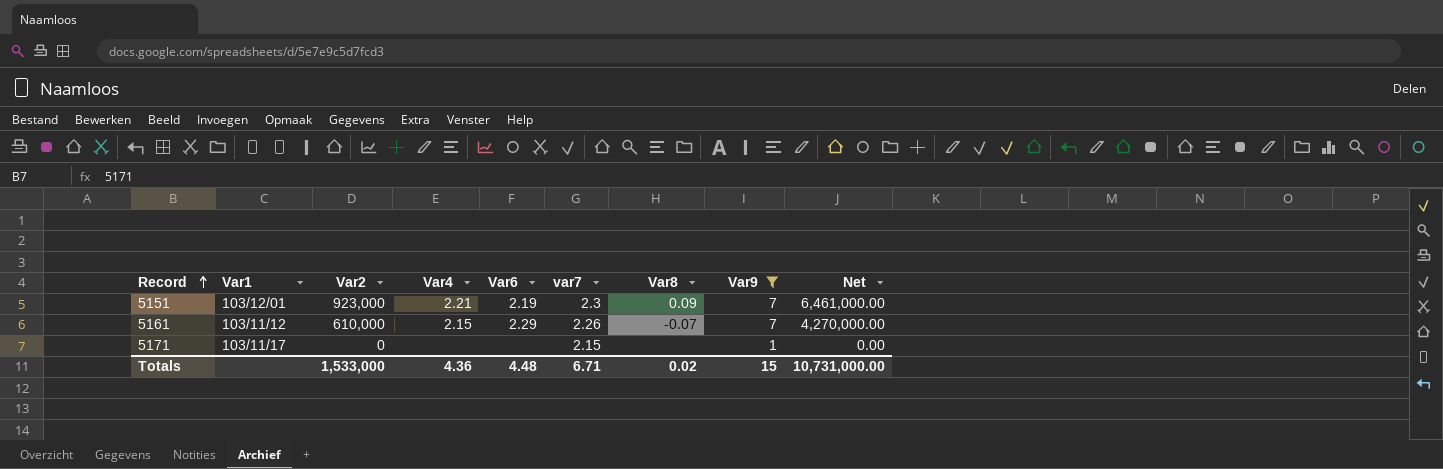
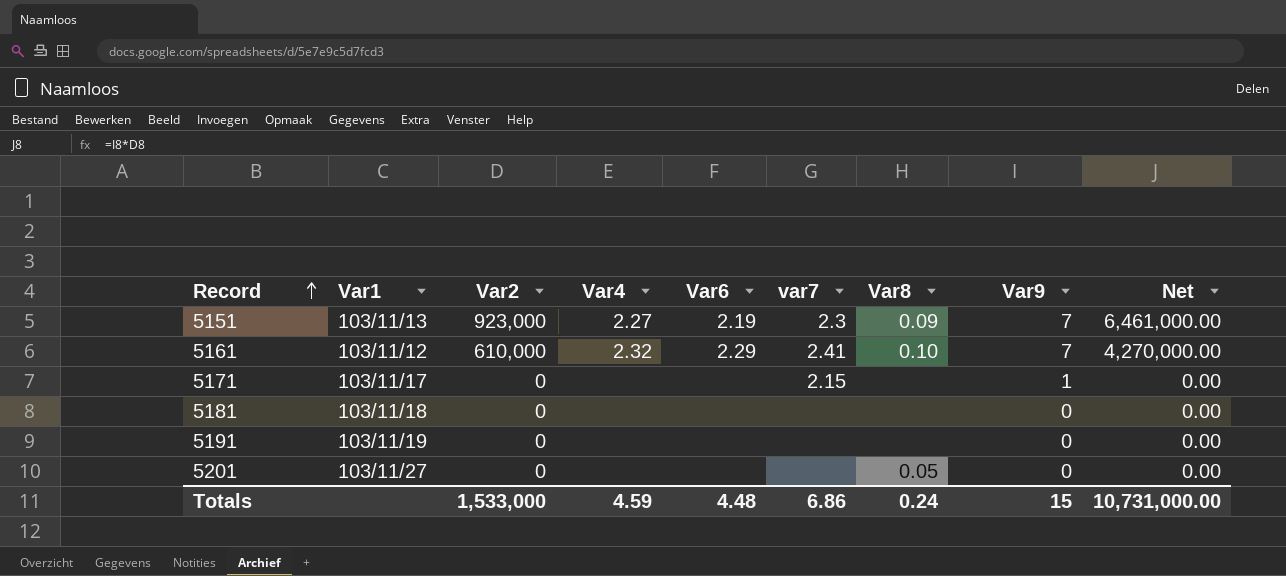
filter: Var9 != 0 -> none
5151 | Var1: 103/12/01 -> 103/11/13
5151 | Var4: 2.21 -> 2.27
5161 | Var4: 2.15 -> 2.32
5161 | var7: 2.26 -> 2.41
5161 | Var8: -0.07 -> 0.10
Totals | Var4: 4.36 -> 4.59
Totals | var7: 6.71 -> 6.86
Totals | Var8: 0.02 -> 0.24

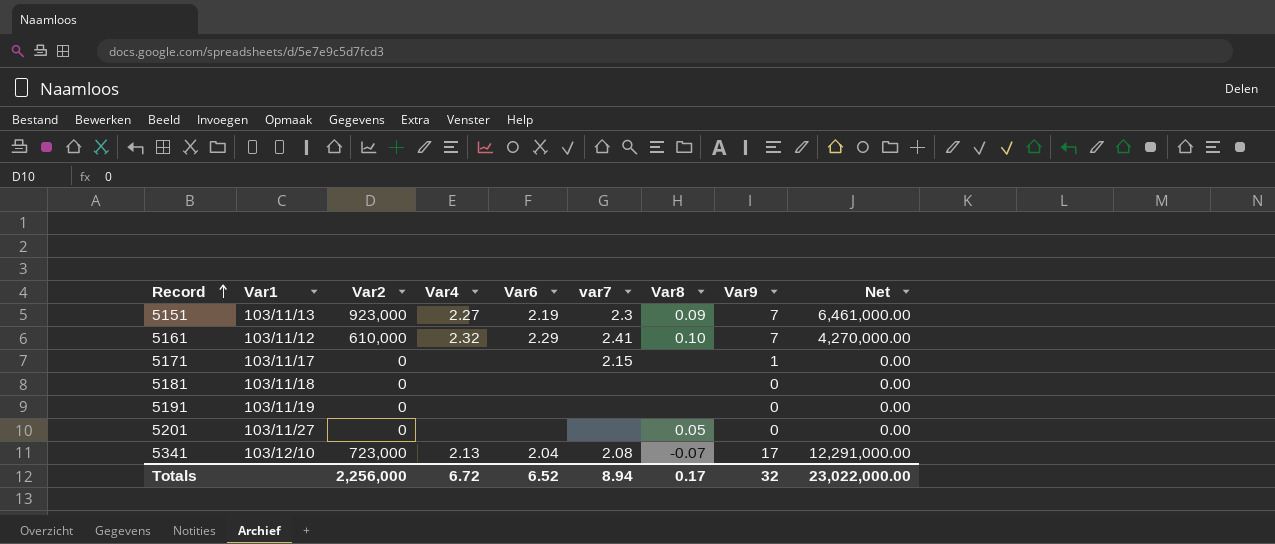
row 5341: none -> 103/12/10 | 723,000 | 2.13 | 2.04 | 2.08 | -0.07 | 17 | 12,291,000.00
Totals | Var2: 1,533,000 -> 2,256,000
Totals | Var4: 4.59 -> 6.72
Totals | Var6: 4.48 -> 6.52
Totals | var7: 6.86 -> 8.94
Totals | Var8: 0.24 -> 0.17
Totals | Var9: 15 -> 32
Totals | Net: 10,731,000.00 -> 23,022,000.00

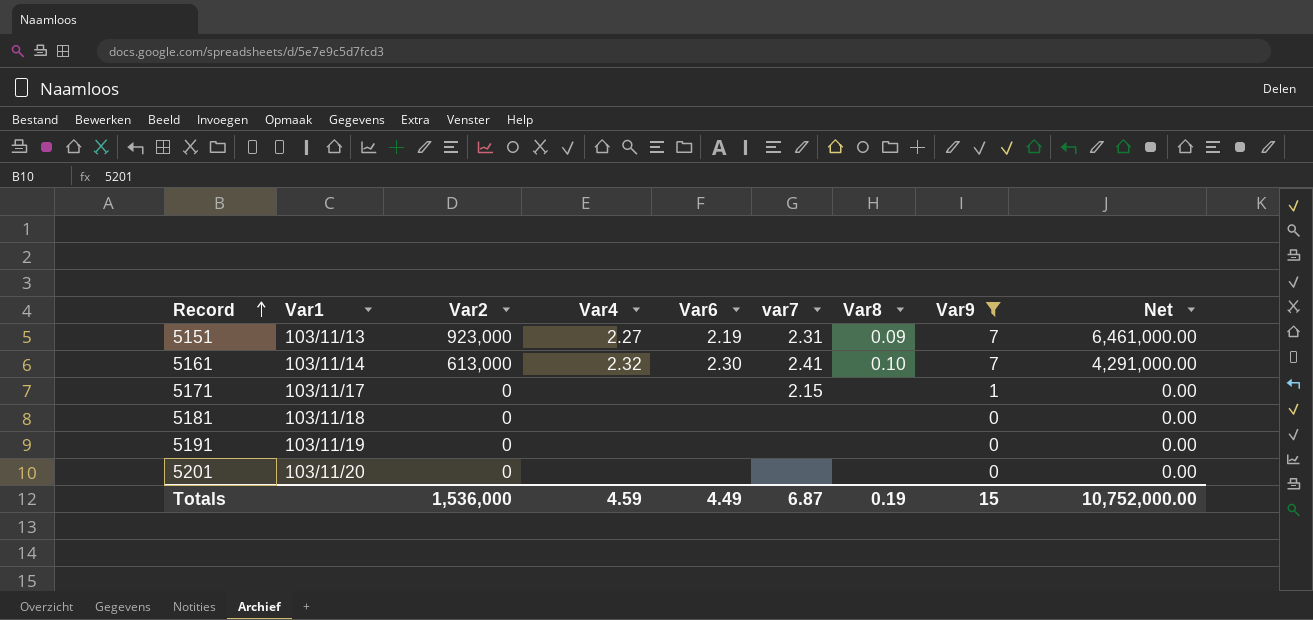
filter: none -> Var9 != 17
5151 | var7: 2.3 -> 2.31
5161 | Var1: 103/11/12 -> 103/11/14
5161 | Var2: 610,000 -> 613,000
5161 | Var6: 2.29 -> 2.30
5161 | Net: 4,270,000.00 -> 4,291,000.00
5201 | Var1: 103/11/27 -> 103/11/20
5201 | Var8: 0.05 -> none
Totals | Var2: 2,256,000 -> 1,536,000
Totals | Var4: 6.72 -> 4.59
Totals | Var6: 6.52 -> 4.49
Totals | var7: 8.94 -> 6.87
Totals | Var8: 0.17 -> 0.19
Totals | Var9: 32 -> 15
Totals | Net: 23,022,000.00 -> 10,752,000.00

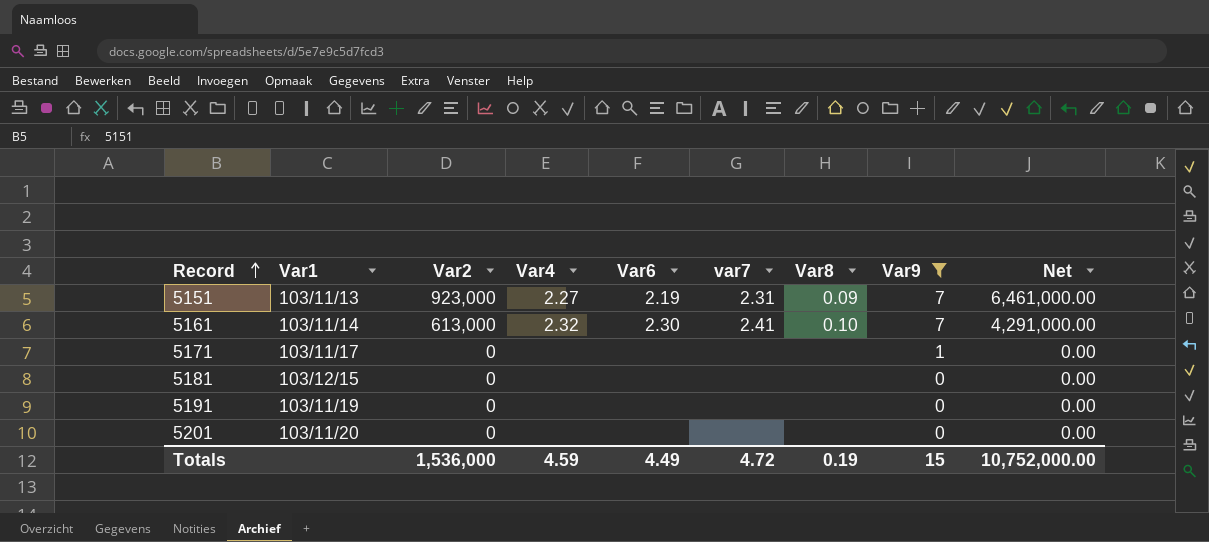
5171 | var7: 2.15 -> none
5181 | Var1: 103/11/18 -> 103/12/15
Totals | var7: 6.87 -> 4.72

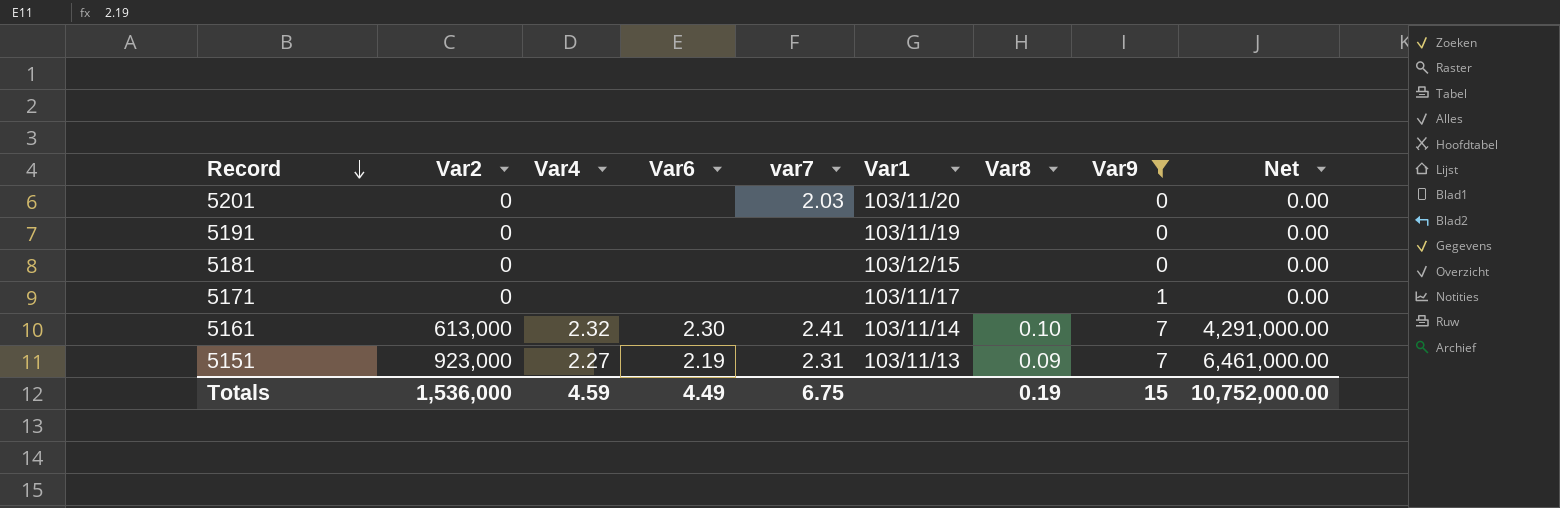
row order: Record ascending -> Record descending
column Var1 | position: 2 -> 6
5201 | var7: none -> 2.03
Totals | var7: 4.72 -> 6.75

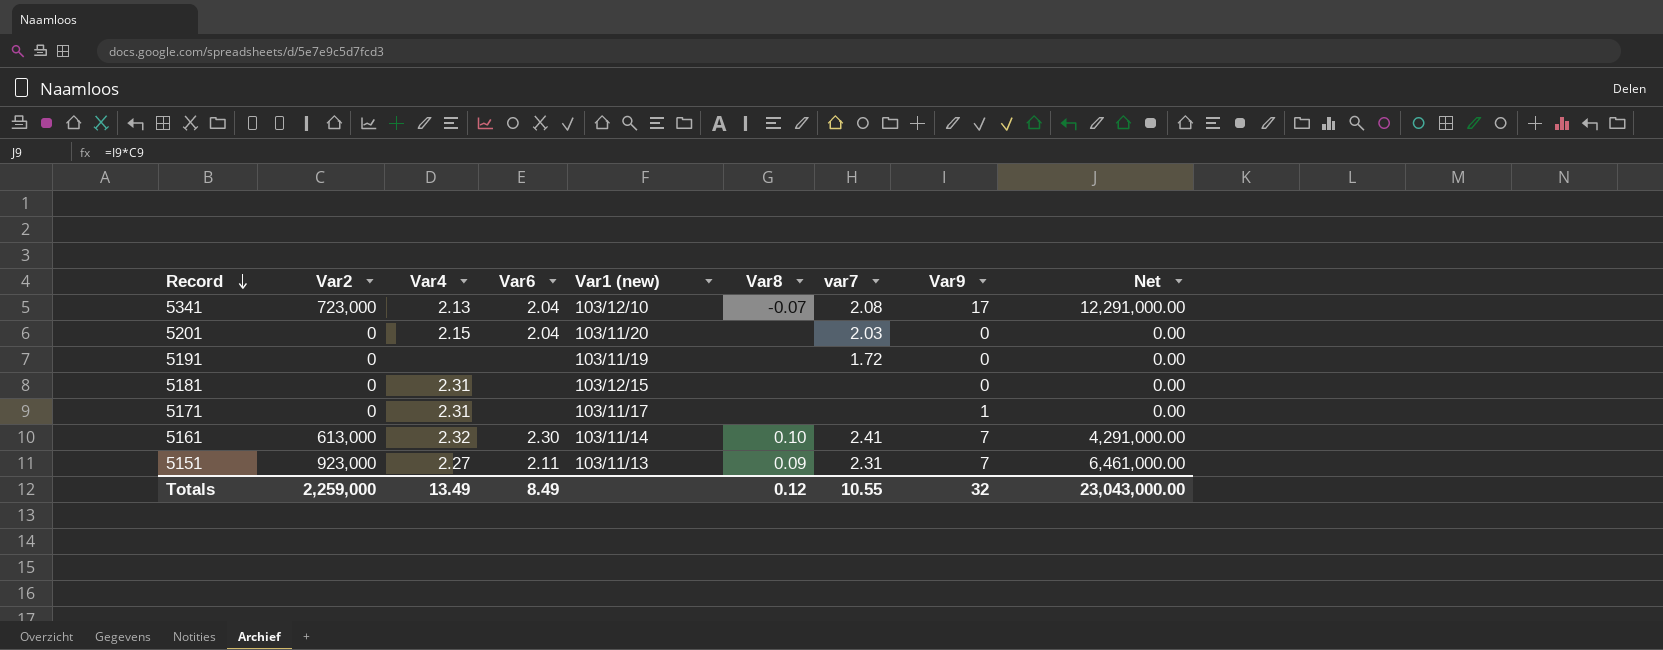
filter: Var9 != 17 -> none
column name: Var1 -> Var1 (new)
column var7 | position: 5 -> 7
5201 | Var4: none -> 2.15
5201 | Var6: none -> 2.04
5191 | var7: none -> 1.72
5181 | Var4: none -> 2.31
5171 | Var4: none -> 2.31
5151 | Var6: 2.19 -> 2.11
Totals | Var2: 1,536,000 -> 2,259,000
Totals | Var4: 4.59 -> 13.49
Totals | Var6: 4.49 -> 8.49
Totals | Var8: 0.19 -> 0.12
Totals | var7: 6.75 -> 10.55
Totals | Var9: 15 -> 32
Totals | Net: 10,752,000.00 -> 23,043,000.00

